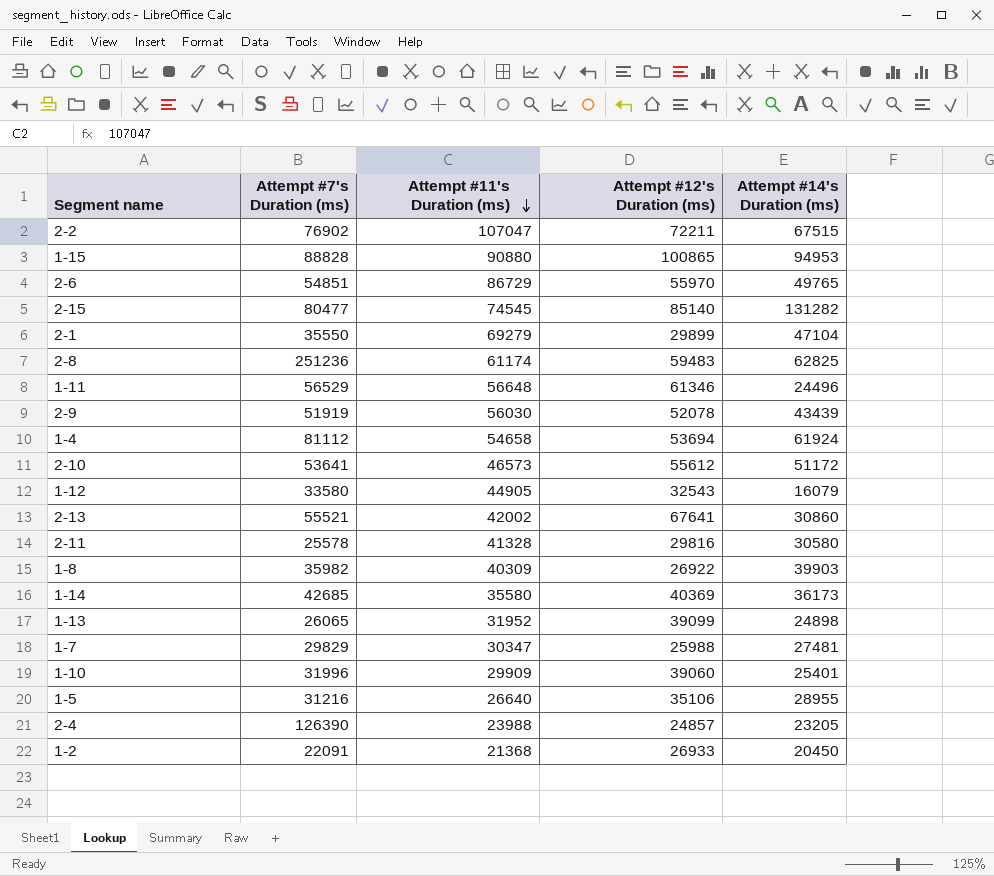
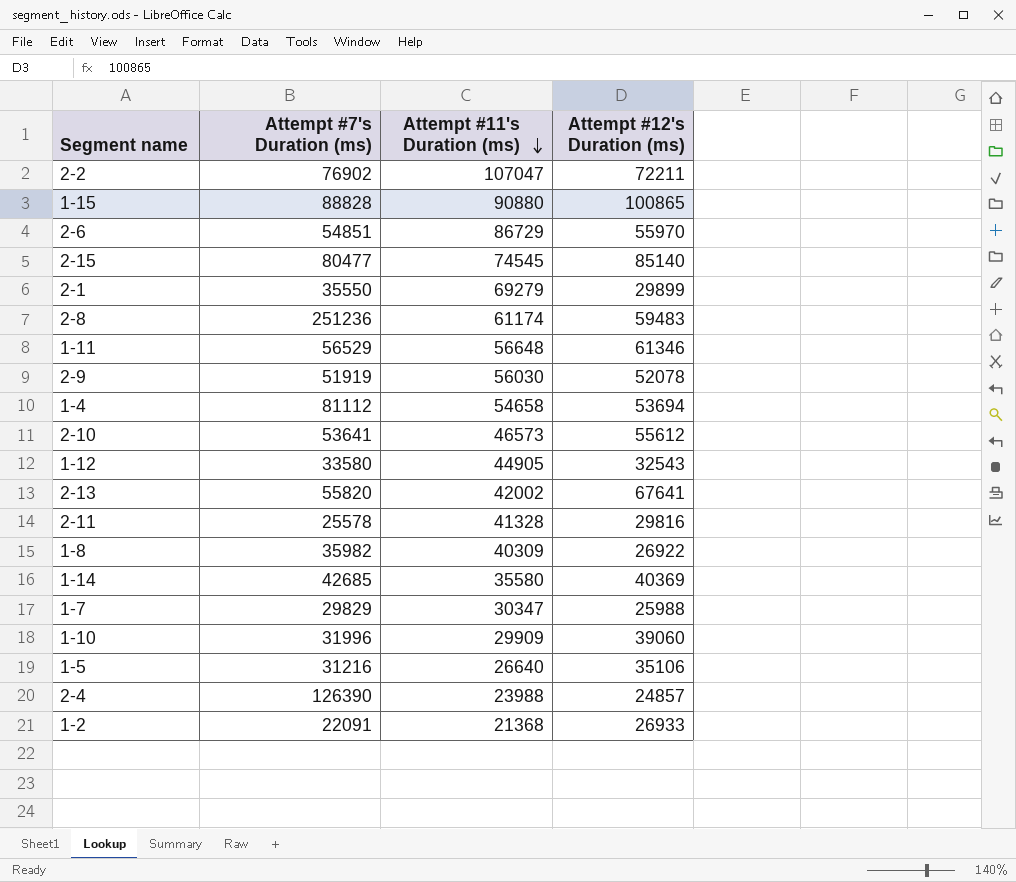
column Attempt #14's Duration (ms) | position: 5 -> none
row 1-13: 26065 | 31952 | 39099 | 24898 -> none
2-13 | Attempt #7's Duration (ms): 55521 -> 55820

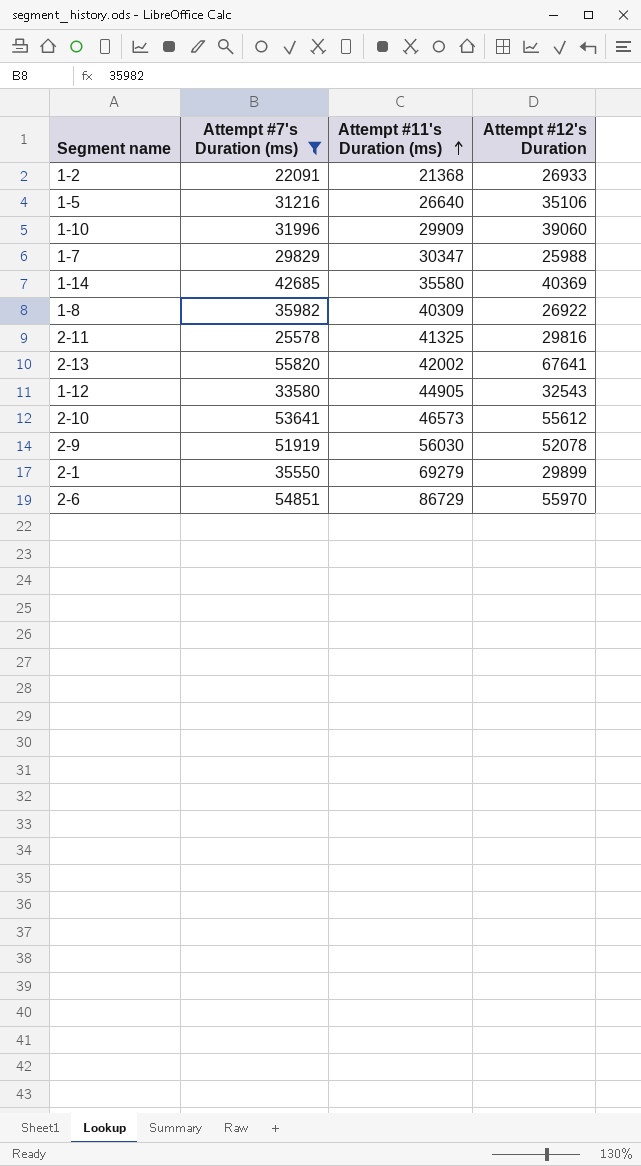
filter: none -> Attempt #7's Duration (ms) <= 55820
row order: Attempt #11's Duration (ms) descending -> Attempt #11's Duration (ms) ascending
column name: Attempt #12's Duration (ms) -> Attempt #12's Duration
2-11 | Attempt #11's Duration (ms): 41328 -> 41325

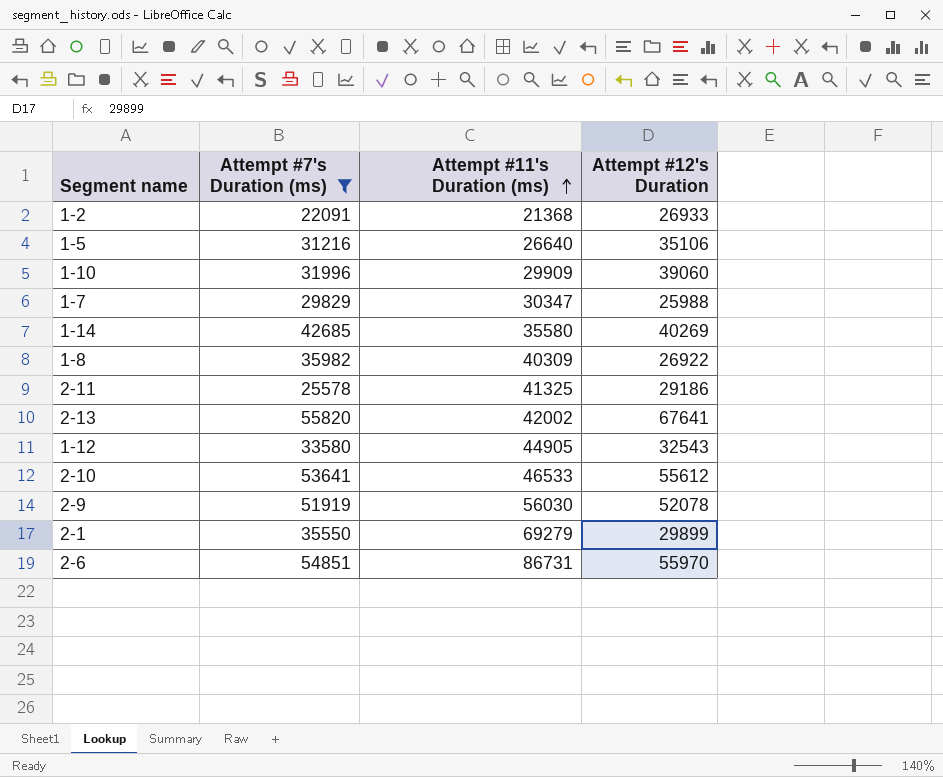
1-14 | Attempt #12's Duration: 40369 -> 40269
2-11 | Attempt #12's Duration: 29816 -> 29186
2-10 | Attempt #11's Duration (ms): 46573 -> 46533
2-6 | Attempt #11's Duration (ms): 86729 -> 86731

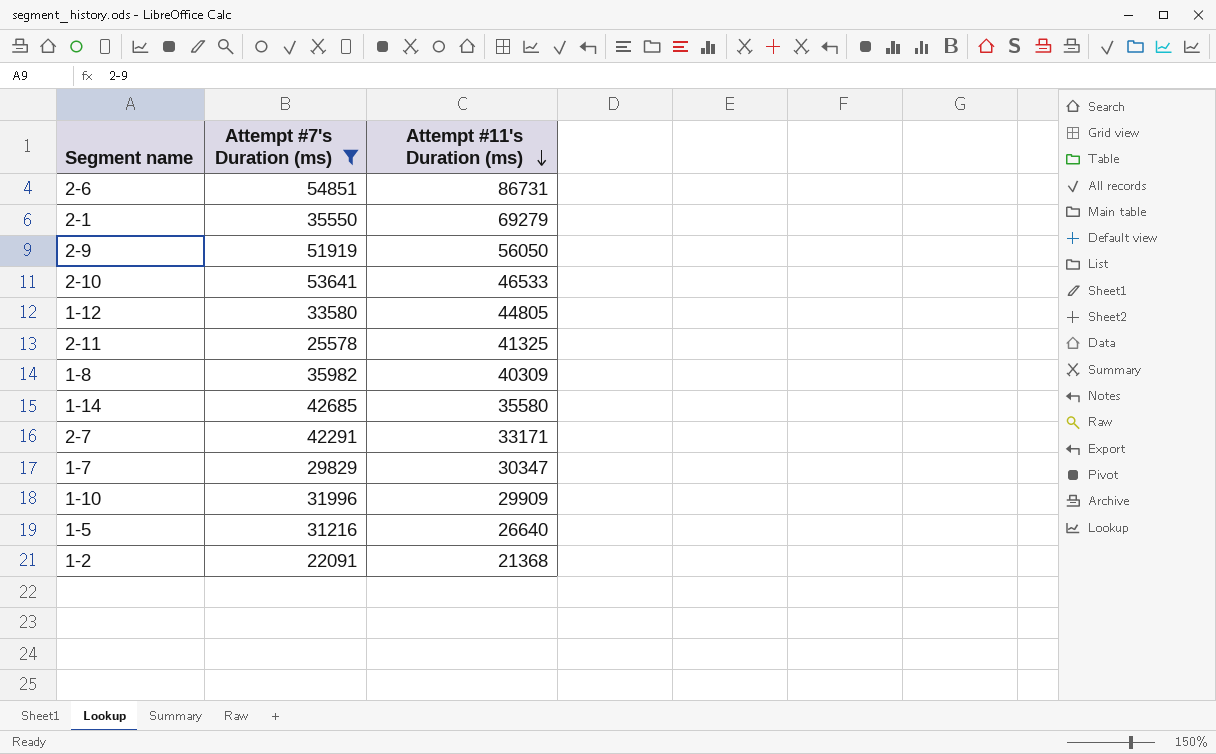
row order: Attempt #11's Duration (ms) ascending -> Attempt #11's Duration (ms) descending
column Attempt #12's Duration | position: 4 -> none
row 2-13: 55820 | 42002 | 67641 -> none
2-9 | Attempt #11's Duration (ms): 56030 -> 56050
1-12 | Attempt #11's Duration (ms): 44905 -> 44805
row 2-7: none -> 42291 | 33171

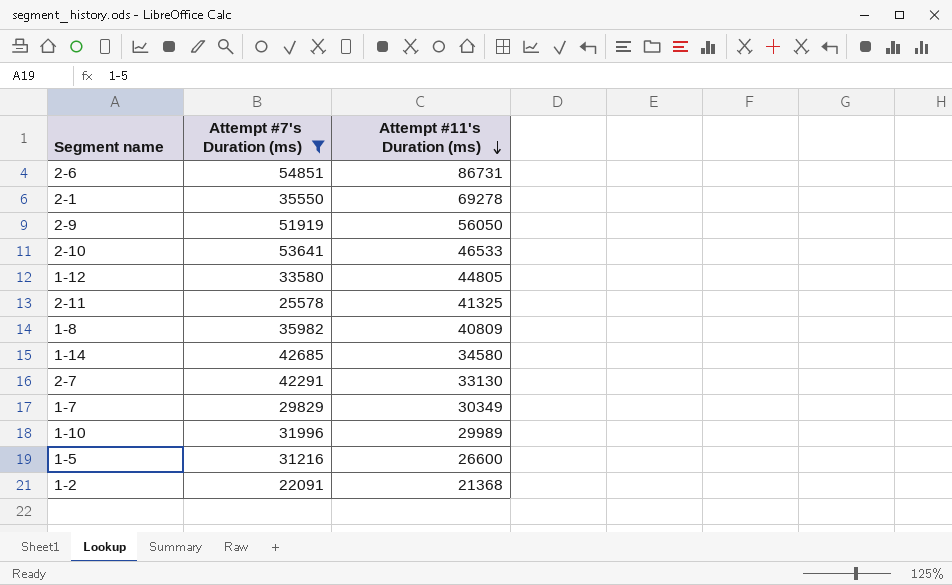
2-1 | Attempt #11's Duration (ms): 69279 -> 69278
1-8 | Attempt #11's Duration (ms): 40309 -> 40809
1-14 | Attempt #11's Duration (ms): 35580 -> 34580
2-7 | Attempt #11's Duration (ms): 33171 -> 33130
1-7 | Attempt #11's Duration (ms): 30347 -> 30349
1-10 | Attempt #11's Duration (ms): 29909 -> 29989
1-5 | Attempt #11's Duration (ms): 26640 -> 26600

